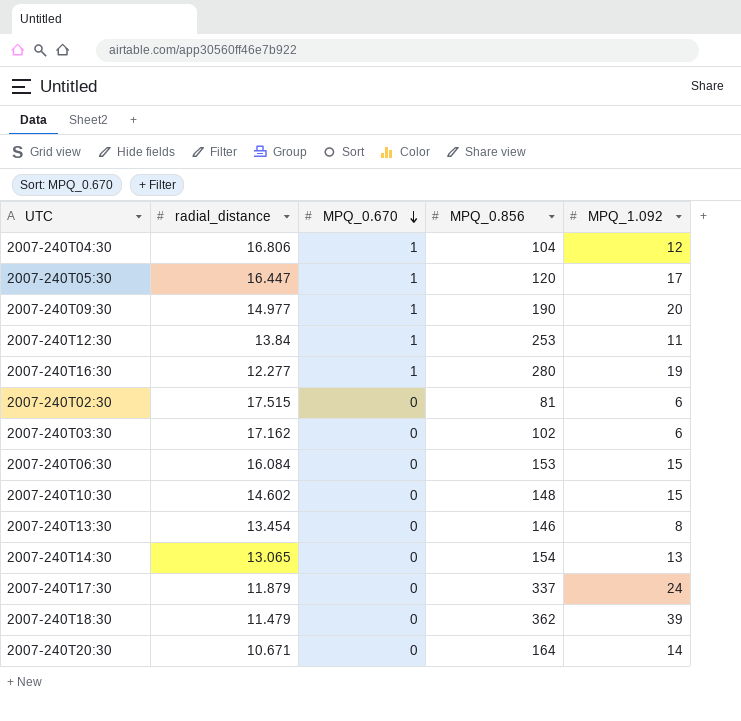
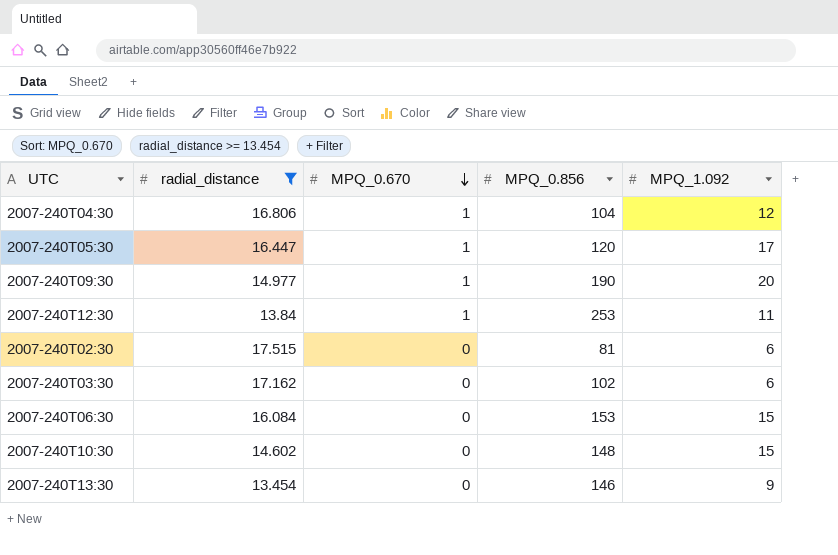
filter: none -> radial_distance >= 13.454
2007-240T13:30 | MPQ_1.092: 8 -> 9

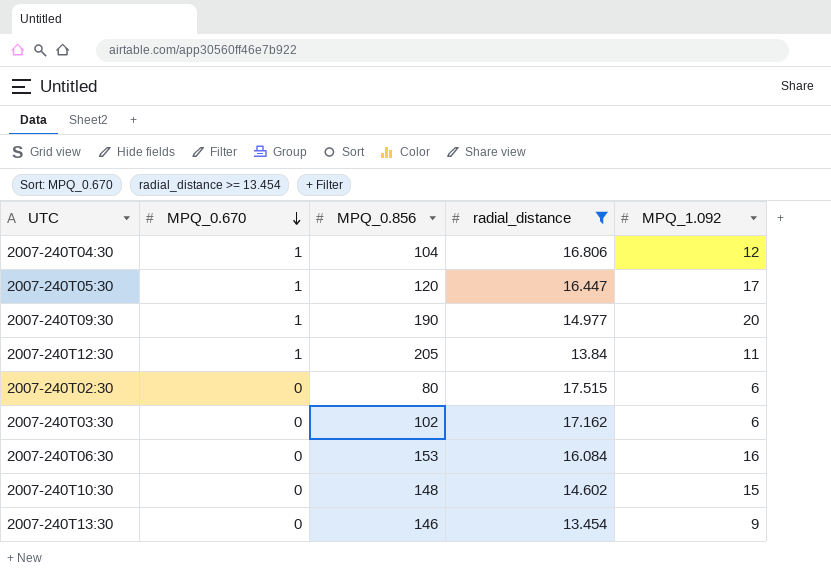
column radial_distance | position: 2 -> 4
2007-240T12:30 | MPQ_0.856: 253 -> 205
2007-240T02:30 | MPQ_0.856: 81 -> 80
2007-240T06:30 | MPQ_1.092: 15 -> 16

